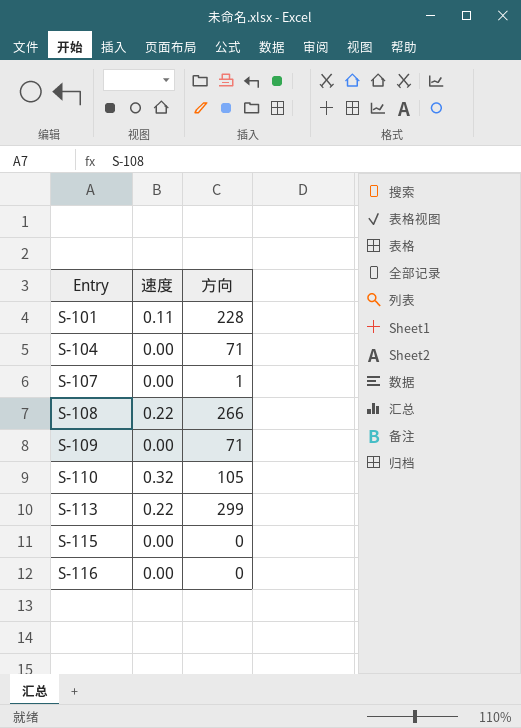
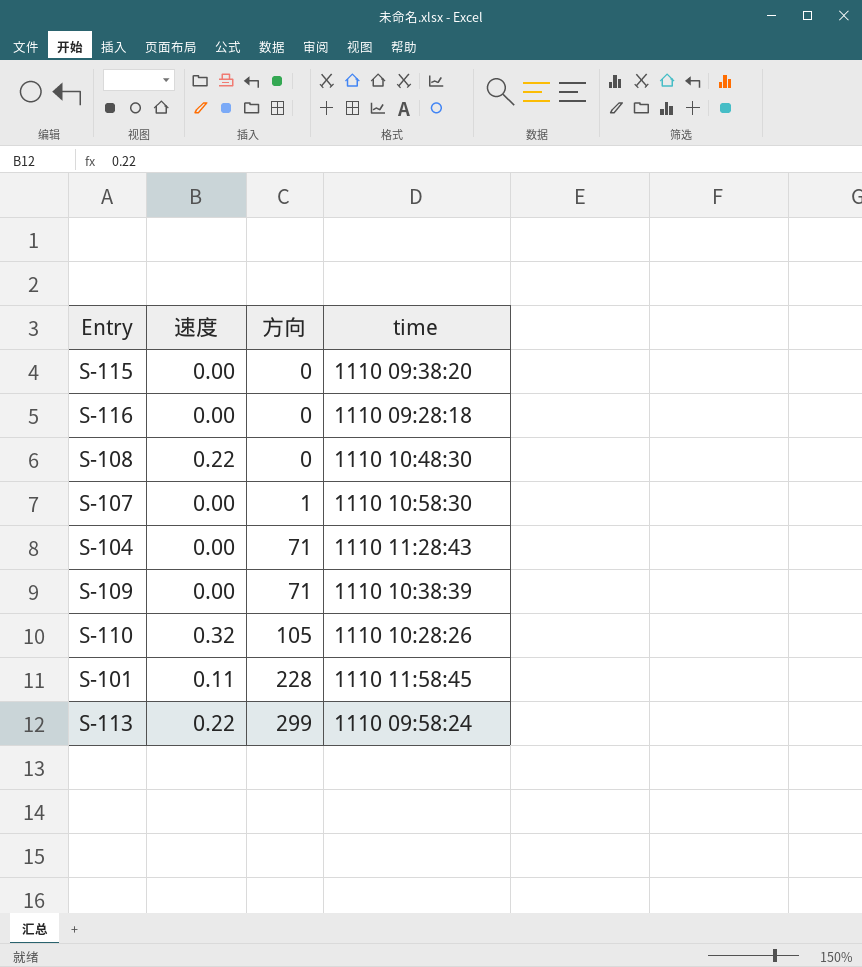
row order: Entry ascending -> 方向 ascending
column time | position: none -> 4
S-108 | 方向: 266 -> 0

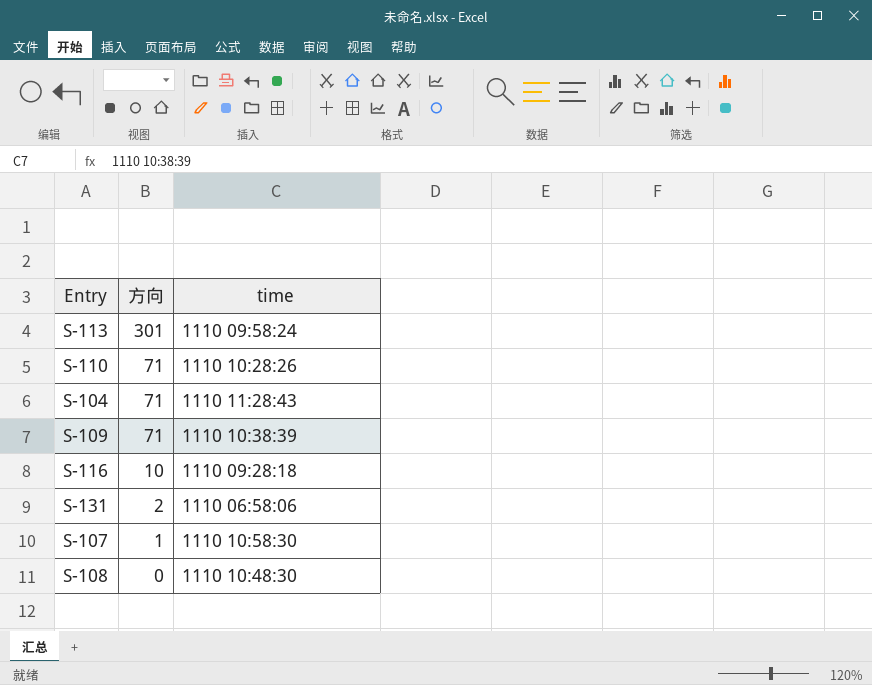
row order: 方向 ascending -> 方向 descending
column 速度 | position: 2 -> none
row S-115: 0.00 | 0 | 1110 09:38:20 -> none
row S-101: 0.11 | 228 | 1110 11:58:45 -> none
S-113 | 方向: 299 -> 301
S-110 | 方向: 105 -> 71
S-116 | 方向: 0 -> 10
row S-131: none -> 2 | 1110 06:58:06

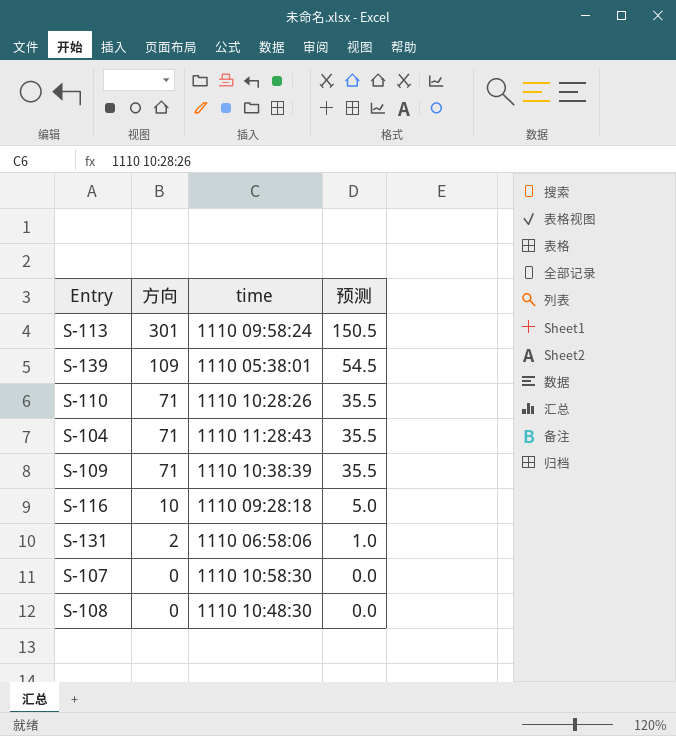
column 预测 | formula: none -> [方向] * 0.5
row S-139: none -> 109 | 1110 05:38:01 | 54.5
S-107 | 方向: 1 -> 0

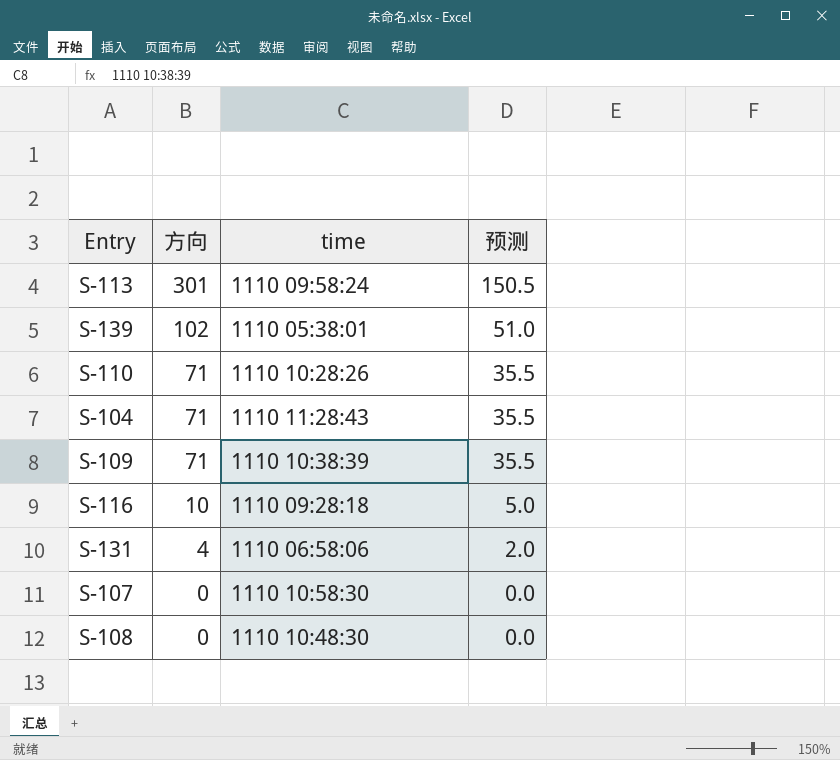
S-139 | 方向: 109 -> 102
S-139 | 预测: 54.5 -> 51.0
S-131 | 方向: 2 -> 4
S-131 | 预测: 1.0 -> 2.0

